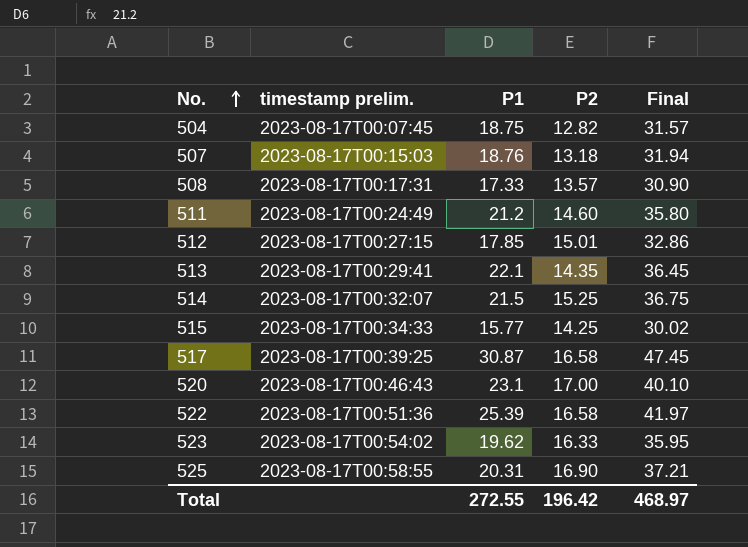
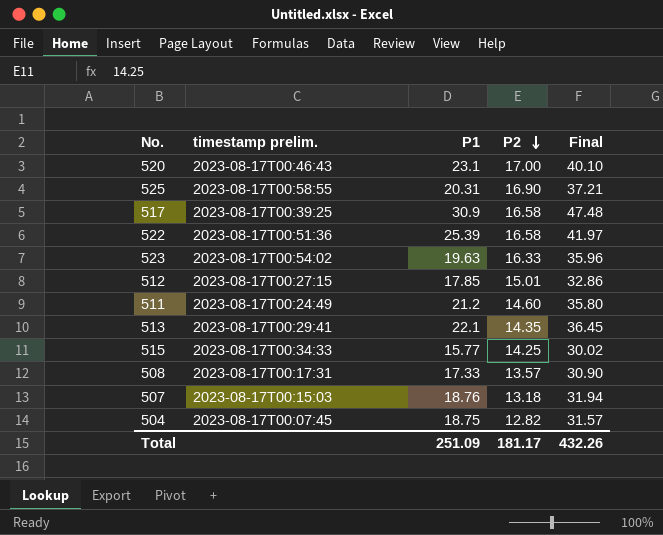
row order: No. ascending -> P2 descending
row 514: 2023-08-17T00:32:07 | 21.5 | 15.25 | 36.75 -> none
517 | P1: 30.87 -> 30.9
517 | Final: 47.45 -> 47.48
523 | P1: 19.62 -> 19.63
523 | Final: 35.95 -> 35.96
Total | P1: 272.55 -> 251.09
Total | P2: 196.42 -> 181.17
Total | Final: 468.97 -> 432.26

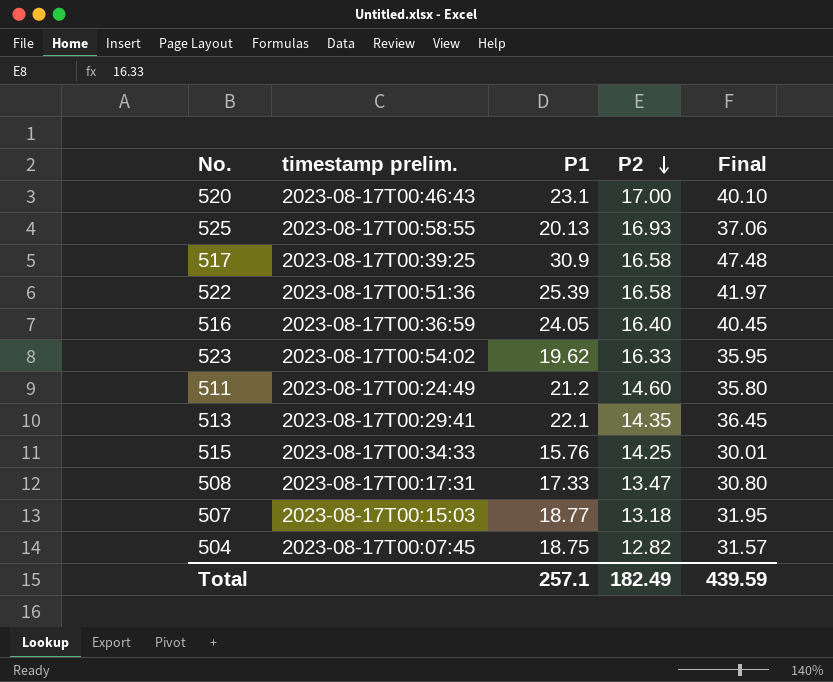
row 512: 2023-08-17T00:27:15 | 17.85 | 15.01 | 32.86 -> none
525 | P1: 20.31 -> 20.13
525 | P2: 16.90 -> 16.93
525 | Final: 37.21 -> 37.06
row 516: none -> 2023-08-17T00:36:59 | 24.05 | 16.40 | 40.45
523 | P1: 19.63 -> 19.62
523 | Final: 35.96 -> 35.95
515 | P1: 15.77 -> 15.76
515 | Final: 30.02 -> 30.01
508 | P2: 13.57 -> 13.47
508 | Final: 30.90 -> 30.80
507 | P1: 18.76 -> 18.77
507 | Final: 31.94 -> 31.95
Total | P1: 251.09 -> 257.1
Total | P2: 181.17 -> 182.49
Total | Final: 432.26 -> 439.59

